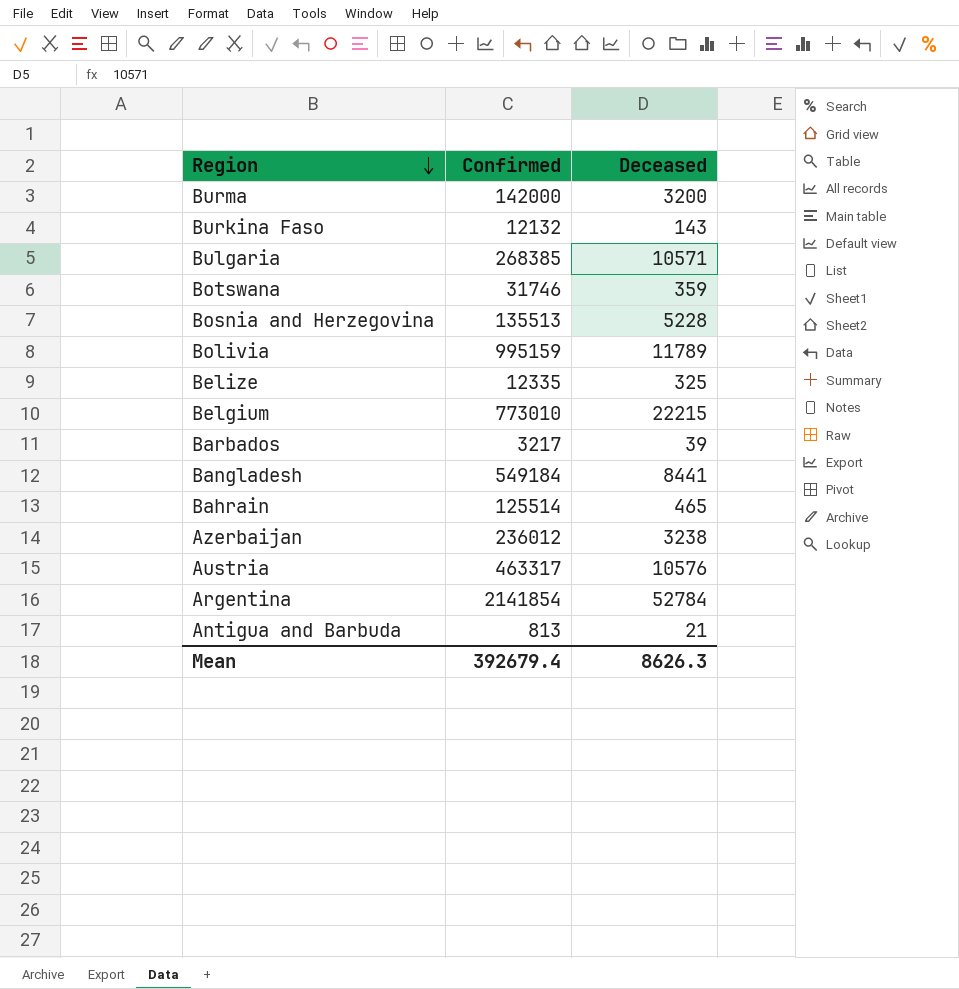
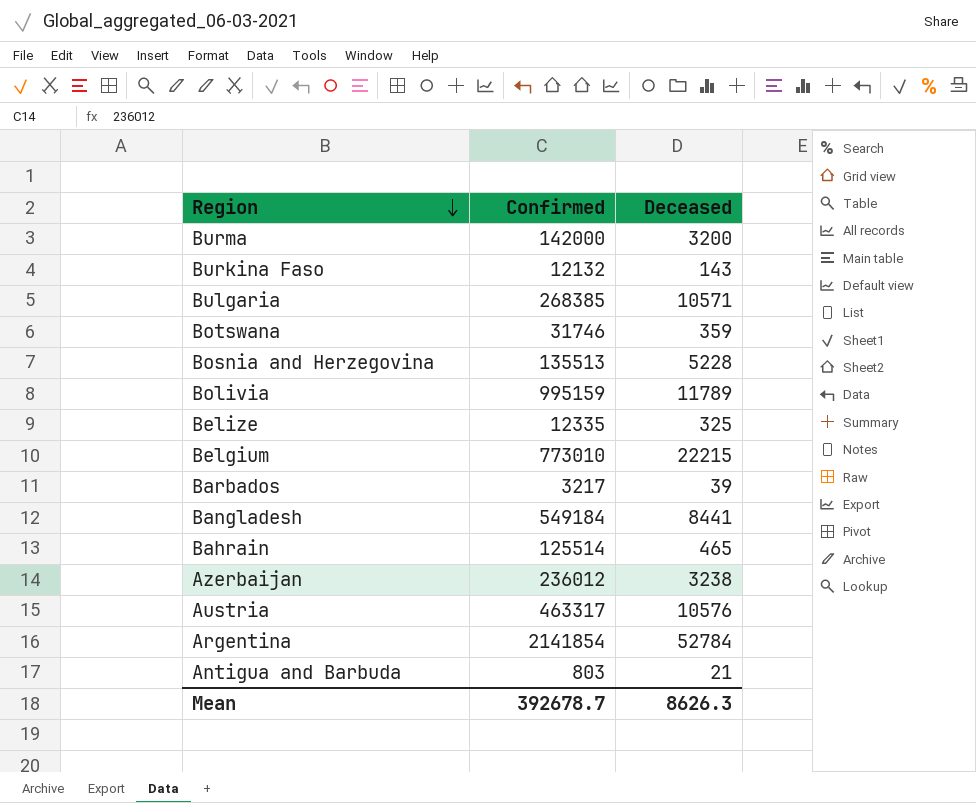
Antigua and Barbuda | Confirmed: 813 -> 803
Mean | Confirmed: 392679.4 -> 392678.7

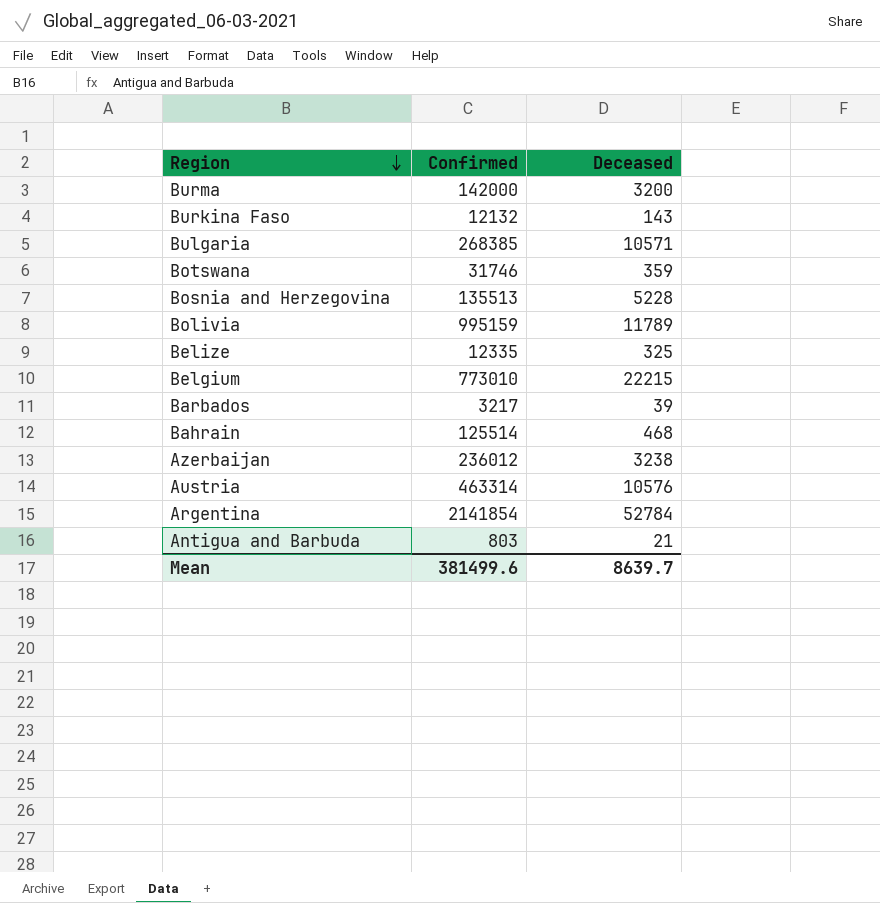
row Bangladesh: 549184 | 8441 -> none
Bahrain | Deceased: 465 -> 468
Austria | Confirmed: 463317 -> 463314
Mean | Confirmed: 392678.7 -> 381499.6
Mean | Deceased: 8626.3 -> 8639.7

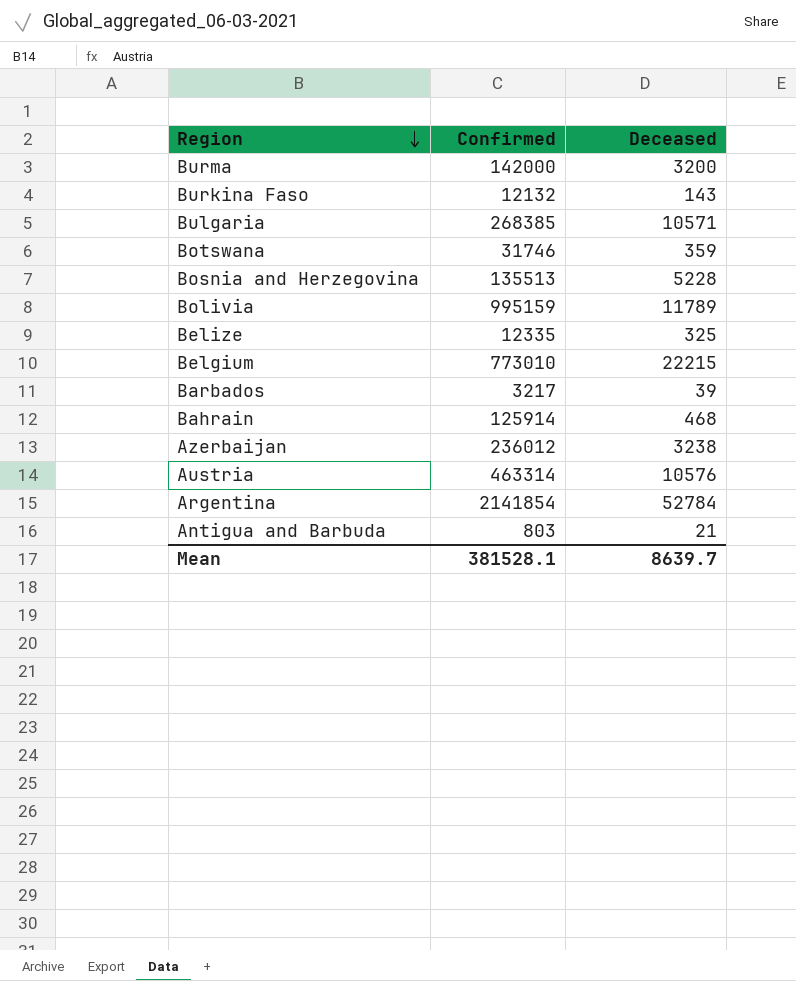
Bahrain | Confirmed: 125514 -> 125914
Mean | Confirmed: 381499.6 -> 381528.1

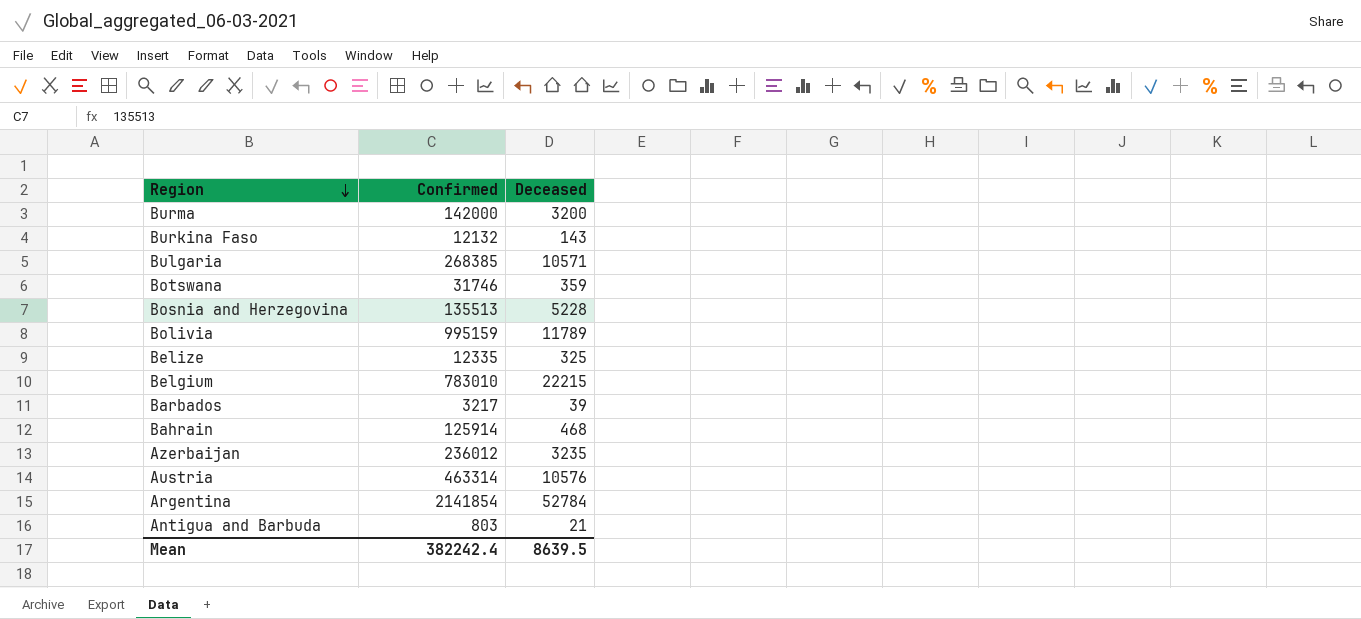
Belgium | Confirmed: 773010 -> 783010
Azerbaijan | Deceased: 3238 -> 3235
Mean | Confirmed: 381528.1 -> 382242.4
Mean | Deceased: 8639.7 -> 8639.5

